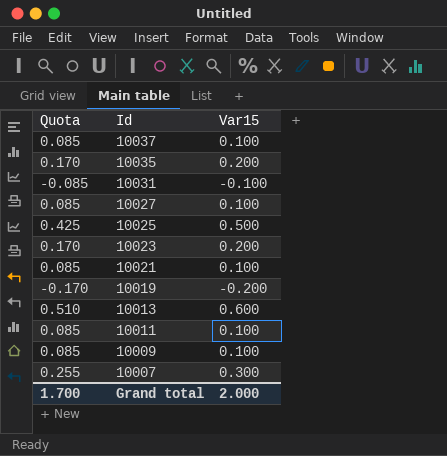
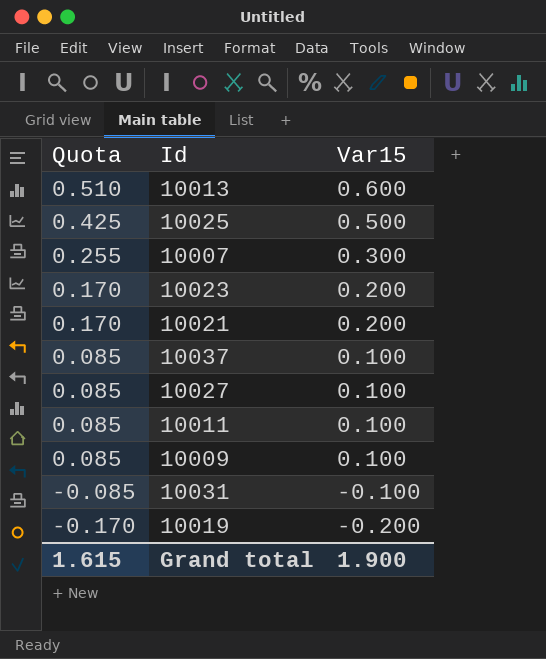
row order: Id descending -> Quota descending
row 10035: 0.170 | 0.200 -> none
10021 | Quota: 0.085 -> 0.170
10021 | Var15: 0.100 -> 0.200
Grand total | Quota: 1.700 -> 1.615
Grand total | Var15: 2.000 -> 1.900

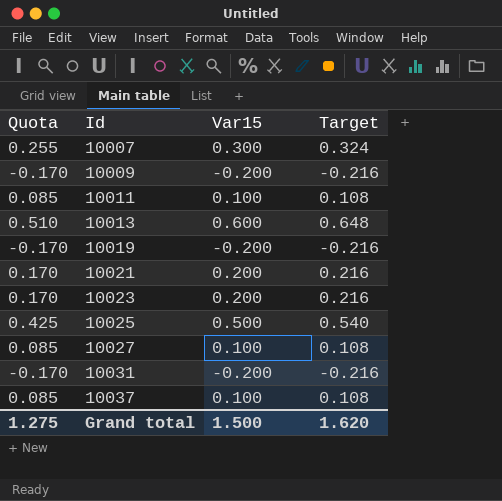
row order: Quota descending -> Id ascending
column Target | formula: none -> [Var15] * 1.08
10009 | Quota: 0.085 -> -0.170
10009 | Var15: 0.100 -> -0.200
10031 | Quota: -0.085 -> -0.170
10031 | Var15: -0.100 -> -0.200
Grand total | Quota: 1.615 -> 1.275
Grand total | Var15: 1.900 -> 1.500

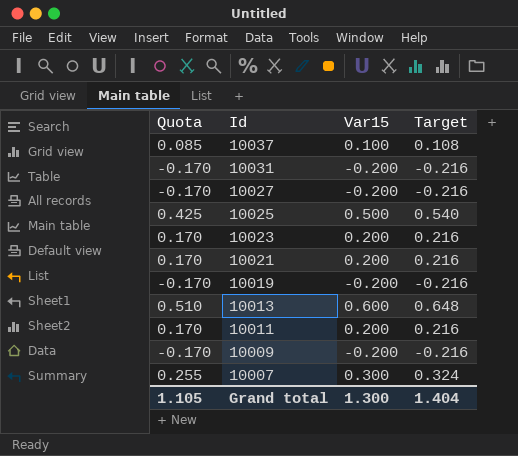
row order: Id ascending -> Id descending
10027 | Quota: 0.085 -> -0.170
10027 | Var15: 0.100 -> -0.200
10027 | Target: 0.108 -> -0.216
10011 | Quota: 0.085 -> 0.170
10011 | Var15: 0.100 -> 0.200
10011 | Target: 0.108 -> 0.216
Grand total | Quota: 1.275 -> 1.105
Grand total | Var15: 1.500 -> 1.300
Grand total | Target: 1.620 -> 1.404

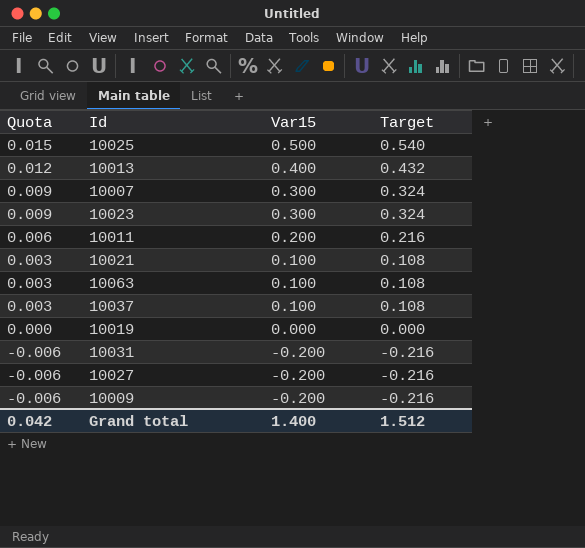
row order: Id descending -> Quota descending
column Quota | formula: [Var15] * 0.85 -> [Var15] * 0.03
10013 | Var15: 0.600 -> 0.400
10013 | Target: 0.648 -> 0.432
10023 | Var15: 0.200 -> 0.300
10023 | Target: 0.216 -> 0.324
10021 | Var15: 0.200 -> 0.100
10021 | Target: 0.216 -> 0.108
row 10063: none -> 0.003 | 0.100 | 0.108
10019 | Var15: -0.200 -> 0.000
10019 | Target: -0.216 -> 0.000
Grand total | Quota: 1.105 -> 0.042
Grand total | Var15: 1.300 -> 1.400
Grand total | Target: 1.404 -> 1.512

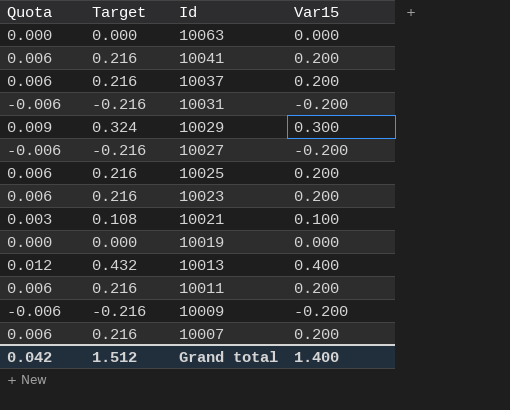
row order: Quota descending -> Id descending
column Target | position: 4 -> 2
10063 | Quota: 0.003 -> 0.000
10063 | Target: 0.108 -> 0.000
10063 | Var15: 0.100 -> 0.000
row 10041: none -> 0.006 | 0.216 | 0.200
10037 | Quota: 0.003 -> 0.006
10037 | Target: 0.108 -> 0.216
10037 | Var15: 0.100 -> 0.200
row 10029: none -> 0.009 | 0.324 | 0.300
10025 | Quota: 0.015 -> 0.006
10025 | Target: 0.540 -> 0.216
10025 | Var15: 0.500 -> 0.200
10023 | Quota: 0.009 -> 0.006
10023 | Target: 0.324 -> 0.216
10023 | Var15: 0.300 -> 0.200
10007 | Quota: 0.009 -> 0.006
10007 | Target: 0.324 -> 0.216
10007 | Var15: 0.300 -> 0.200

